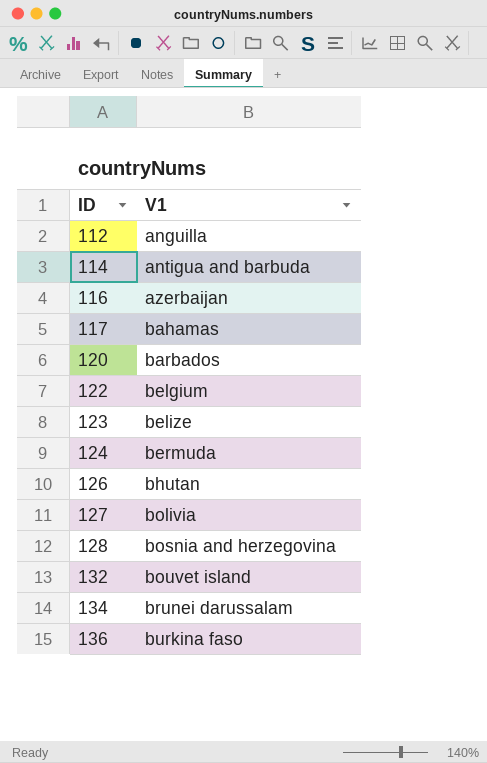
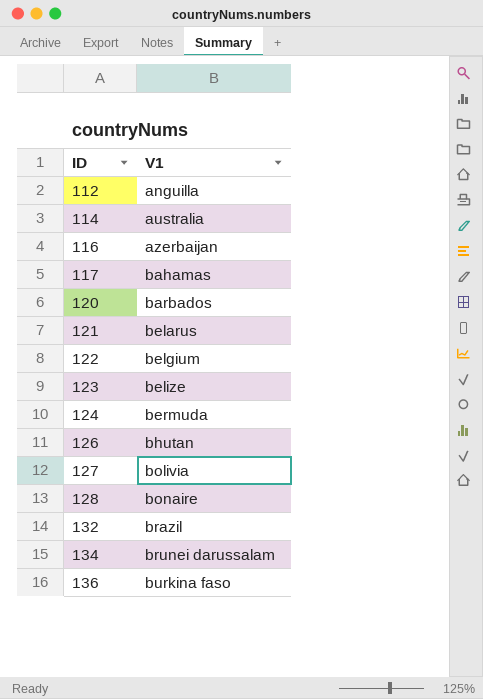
114 | V1: antigua and barbuda -> australia
row 121: none -> belarus
128 | V1: bosnia and herzegovina -> bonaire
132 | V1: bouvet island -> brazil

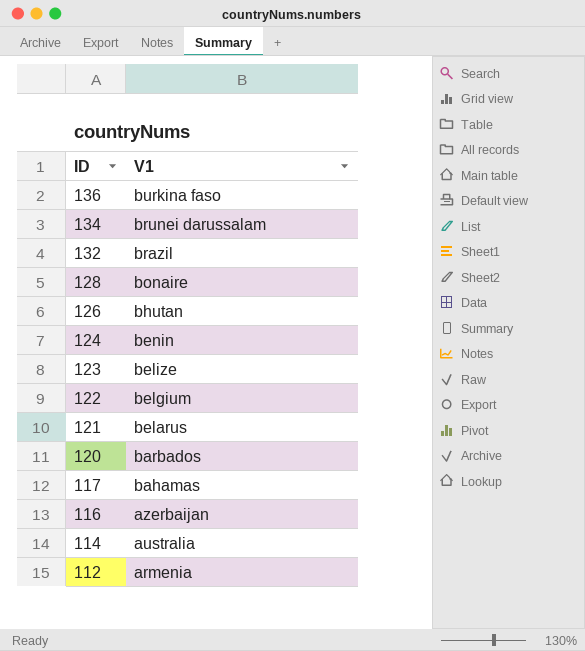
row order: ID ascending -> ID descending
row 127: bolivia -> none
124 | V1: bermuda -> benin
112 | V1: anguilla -> armenia

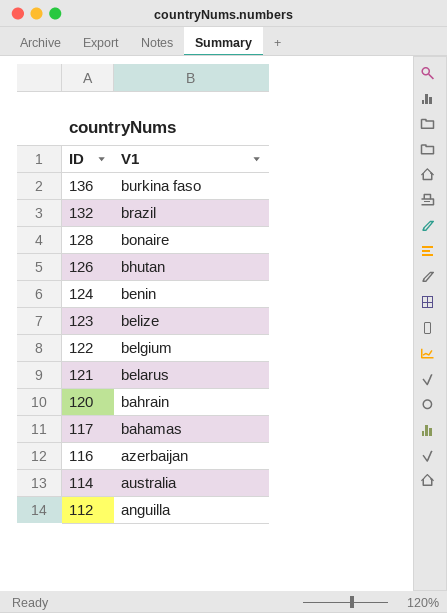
row 134: brunei darussalam -> none
120 | V1: barbados -> bahrain
112 | V1: armenia -> anguilla

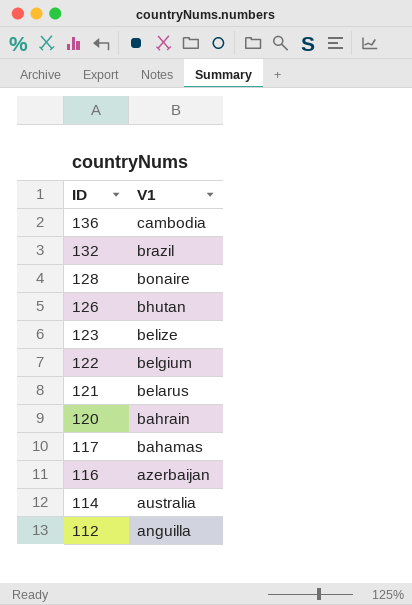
row 124: benin -> none
136 | V1: burkina faso -> cambodia

